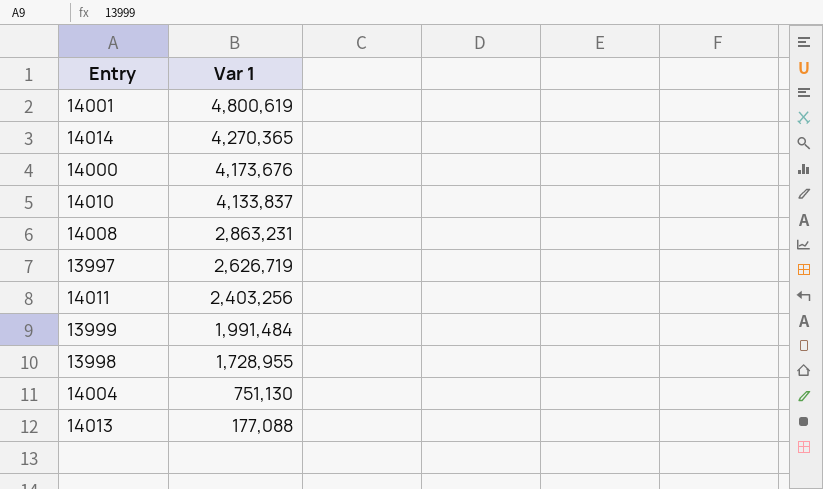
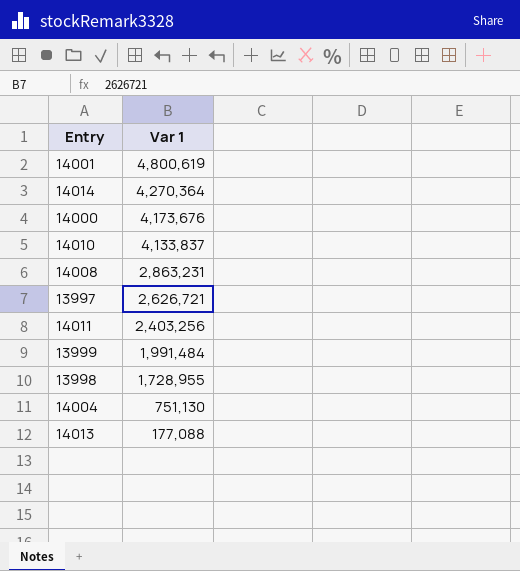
14014 | Var 1: 4,270,365 -> 4,270,364
13997 | Var 1: 2,626,719 -> 2,626,721

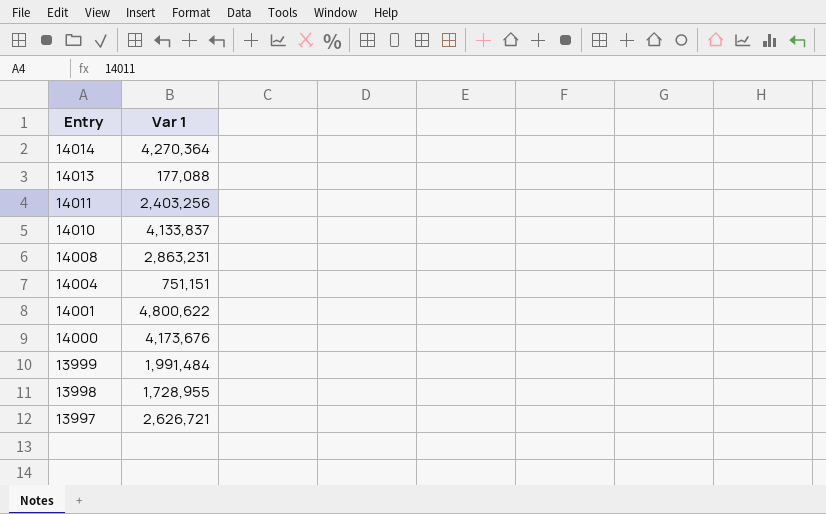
row order: Var 1 descending -> Entry descending
14004 | Var 1: 751,130 -> 751,151
14001 | Var 1: 4,800,619 -> 4,800,622

